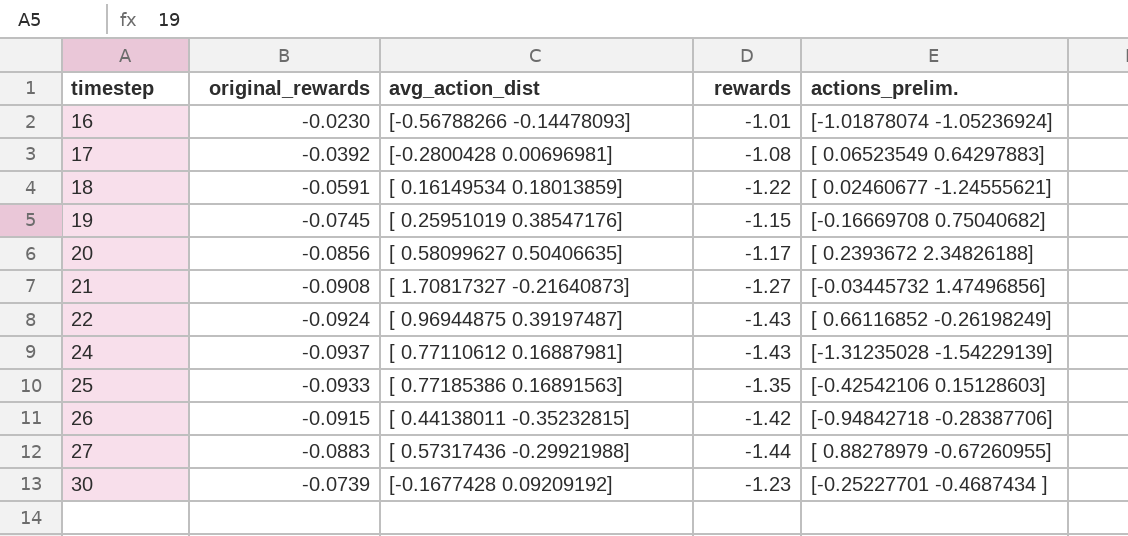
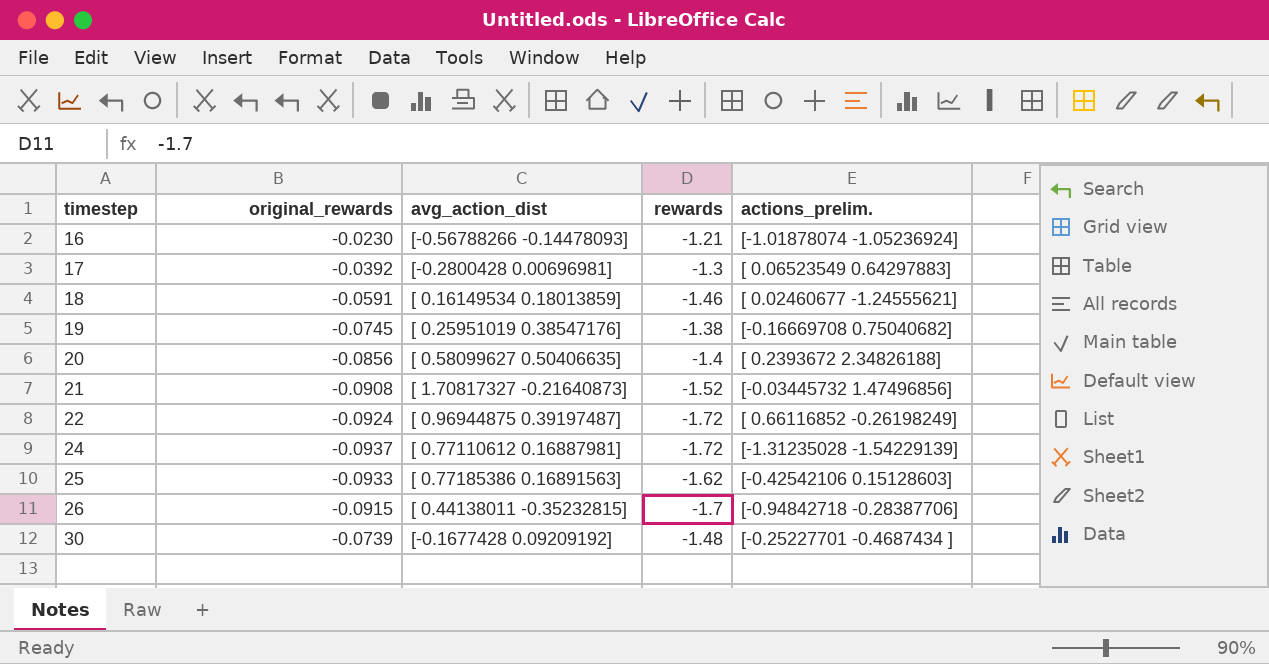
row 27: -0.0883 | [ 0.57317436 -0.29921988] | -1.44 | [ 0.88278979 -0.67260955] -> none
16 | rewards: -1.01 -> -1.21
17 | rewards: -1.08 -> -1.3
18 | rewards: -1.22 -> -1.46
19 | rewards: -1.15 -> -1.38
20 | rewards: -1.17 -> -1.4
21 | rewards: -1.27 -> -1.52
22 | rewards: -1.43 -> -1.72
24 | rewards: -1.43 -> -1.72
25 | rewards: -1.35 -> -1.62
26 | rewards: -1.42 -> -1.7
30 | rewards: -1.23 -> -1.48

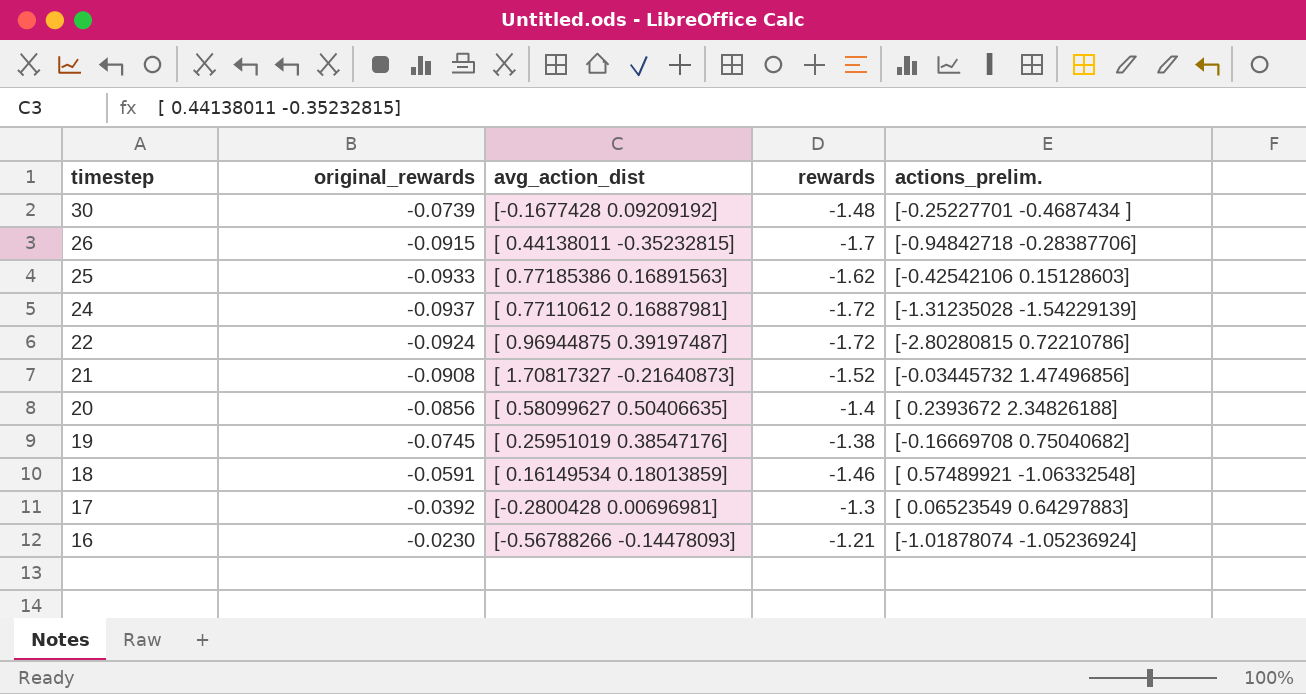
row order: timestep ascending -> timestep descending
22 | actions_prelim.: [ 0.66116852 -0.26198249] -> [-2.80280815 0.72210786]
18 | actions_prelim.: [ 0.02460677 -1.24555621] -> [ 0.57489921 -1.06332548]

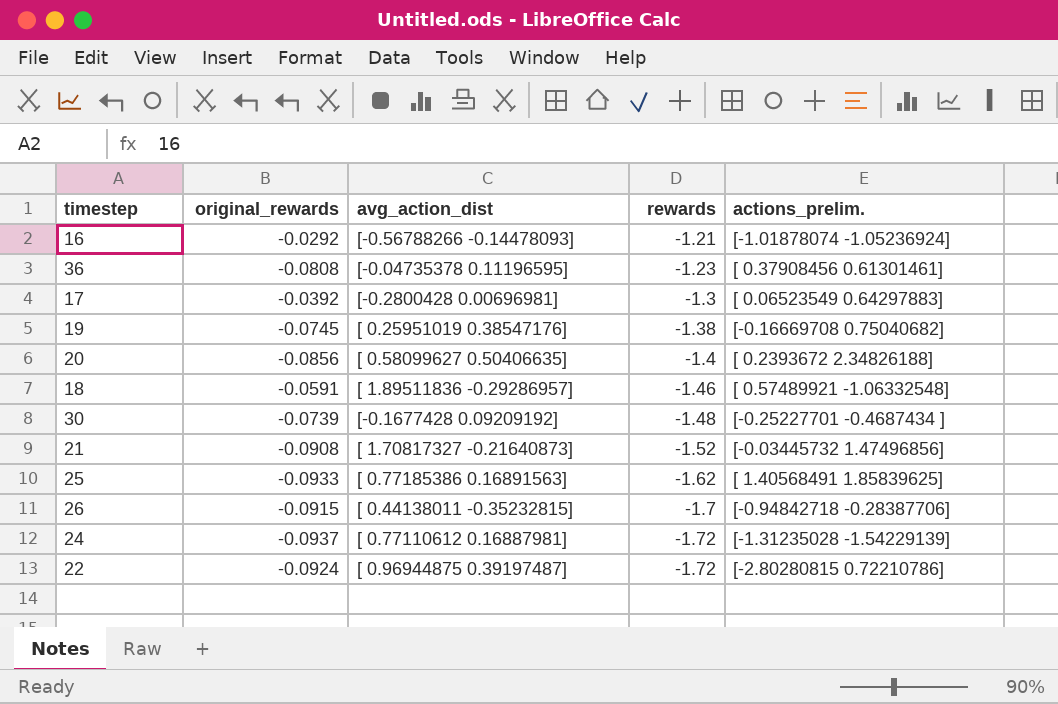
row order: timestep descending -> rewards descending
16 | original_rewards: -0.0230 -> -0.0292
row 36: none -> -0.0808 | [-0.04735378 0.11196595] | -1.23 | [ 0.37908456 0.61301461]
18 | avg_action_dist: [ 0.16149534 0.18013859] -> [ 1.89511836 -0.29286957]
25 | actions_prelim.: [-0.42542106 0.15128603] -> [ 1.40568491 1.85839625]

